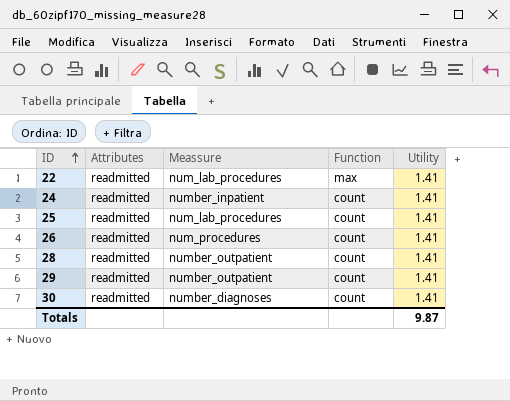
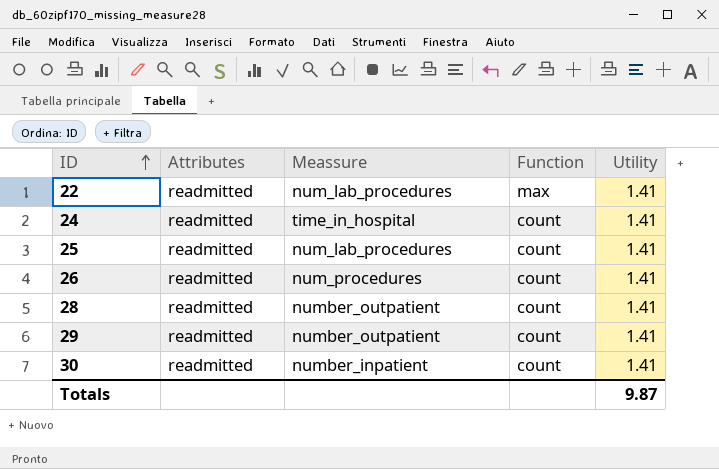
24 | Meassure: number_inpatient -> time_in_hospital
30 | Meassure: number_diagnoses -> number_inpatient

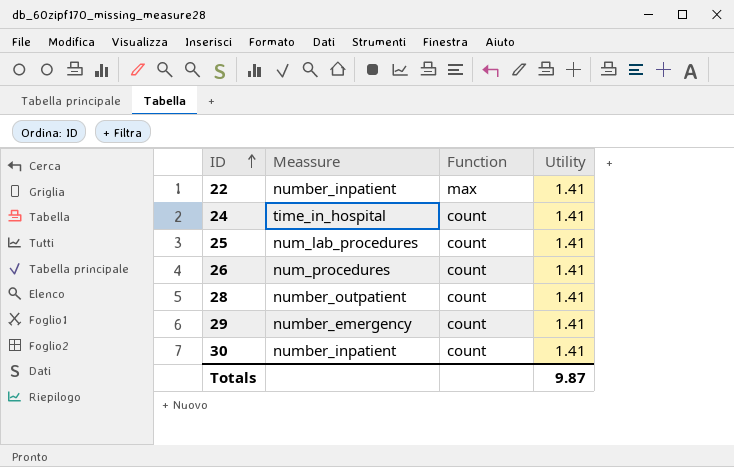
column Attributes | position: 2 -> none
22 | Meassure: num_lab_procedures -> number_inpatient
29 | Meassure: number_outpatient -> number_emergency

